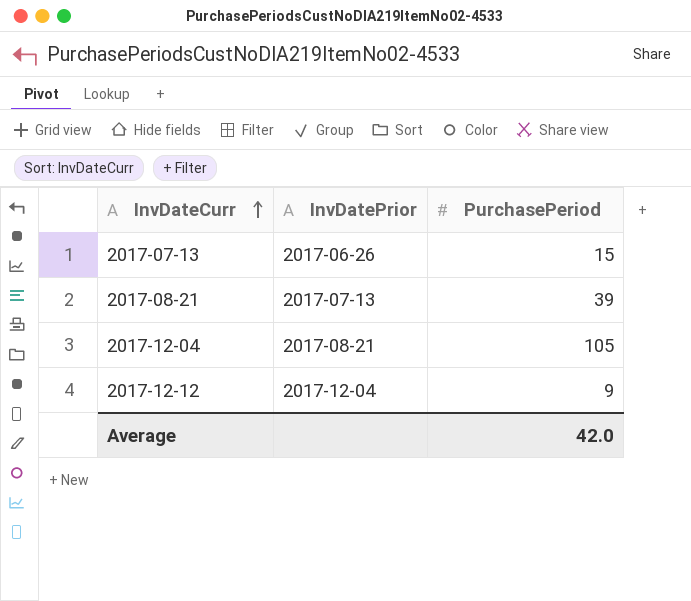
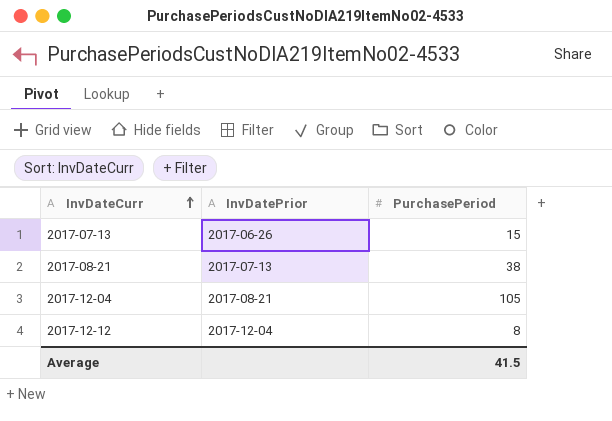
2017-08-21 | PurchasePeriod: 39 -> 38
2017-12-12 | PurchasePeriod: 9 -> 8
Average | PurchasePeriod: 42.0 -> 41.5

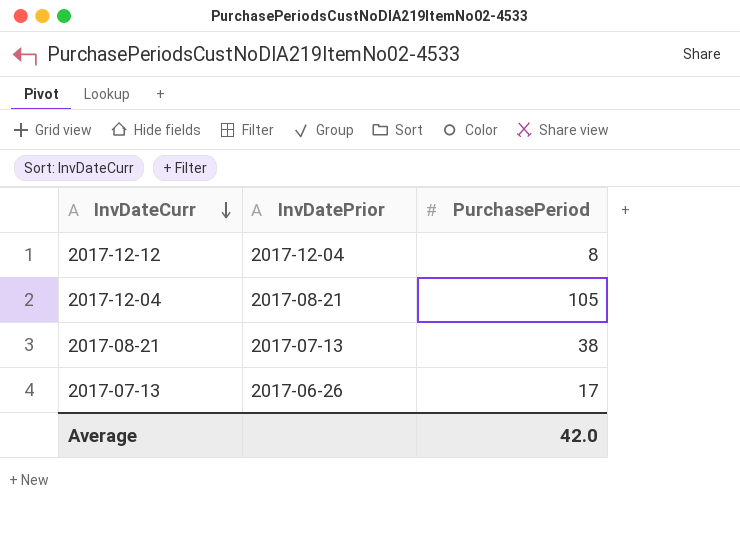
row order: InvDateCurr ascending -> InvDateCurr descending
2017-07-13 | PurchasePeriod: 15 -> 17
Average | PurchasePeriod: 41.5 -> 42.0

